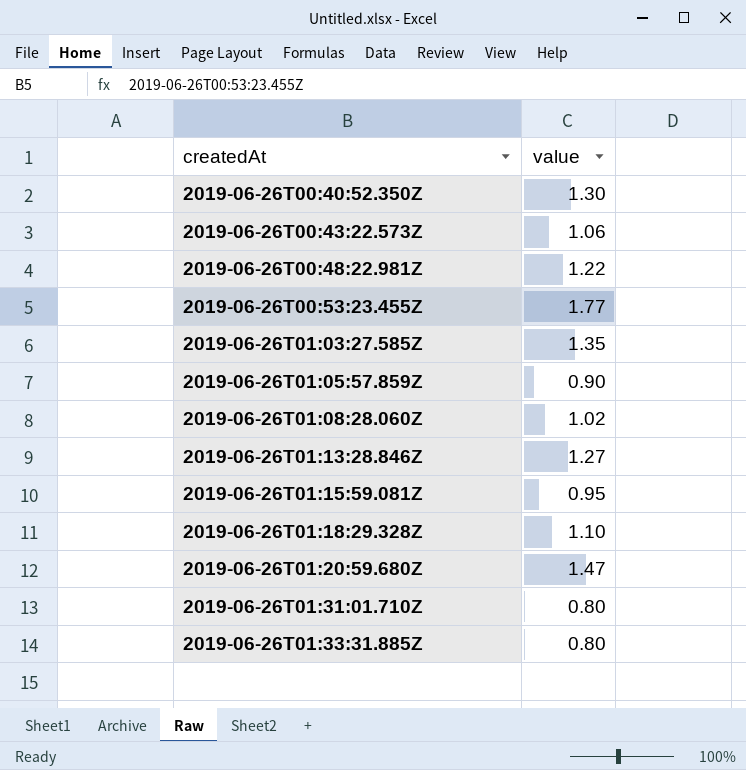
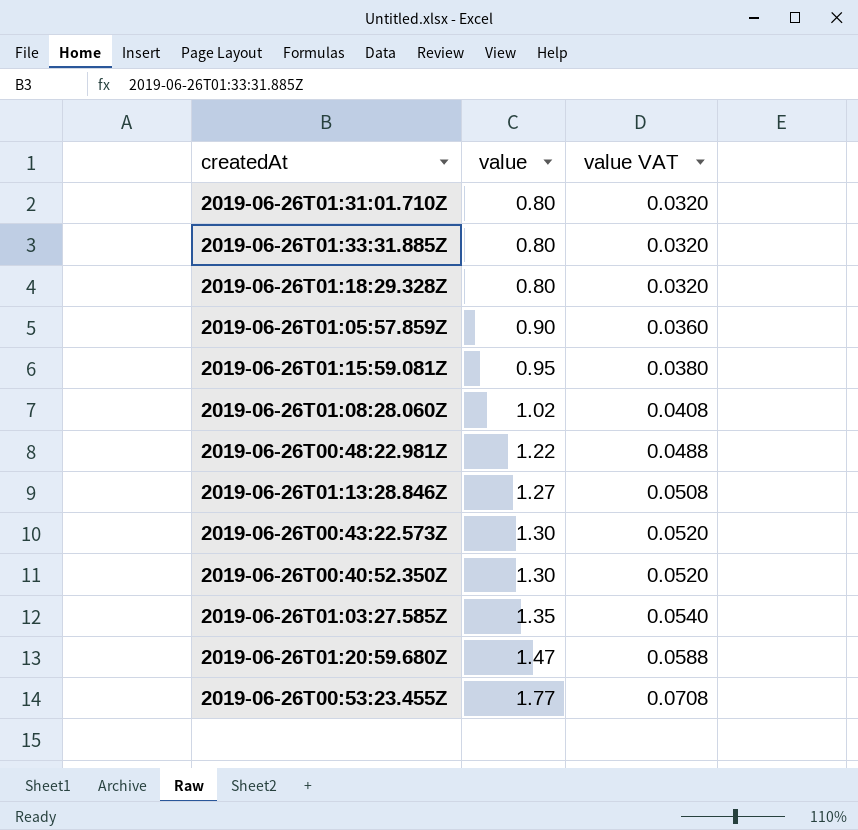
row order: createdAt ascending -> value ascending
column value VAT | formula: none -> [value] * 0.04
2019-06-26T01:18:29.328Z | value: 1.10 -> 0.80
2019-06-26T00:43:22.573Z | value: 1.06 -> 1.30

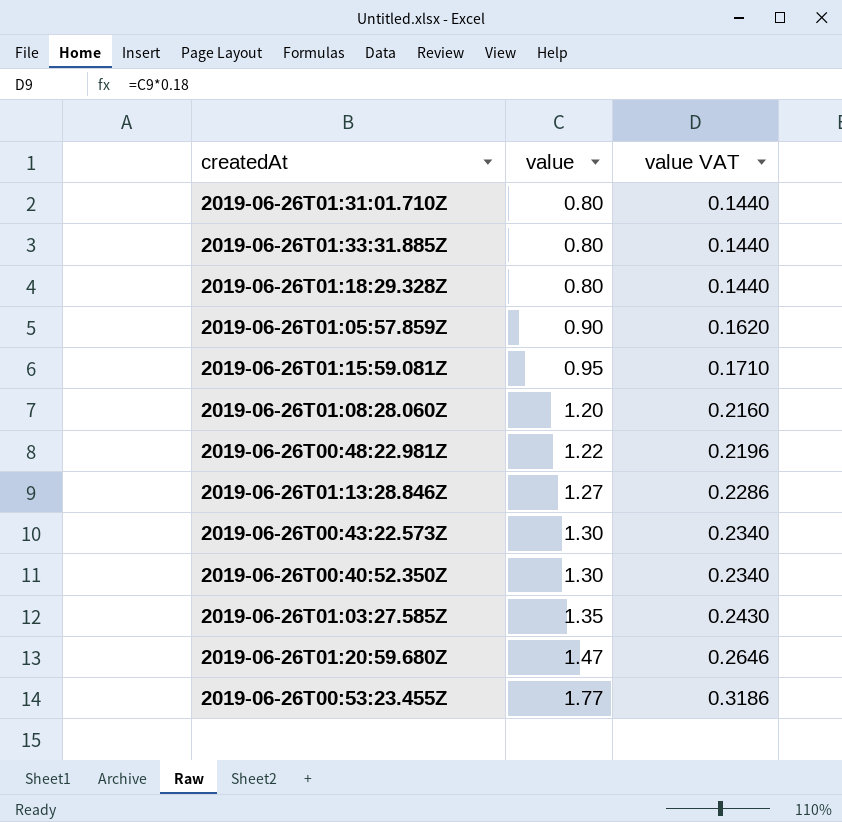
column value VAT | formula: [value] * 0.04 -> [value] * 0.18
2019-06-26T01:08:28.060Z | value: 1.02 -> 1.20

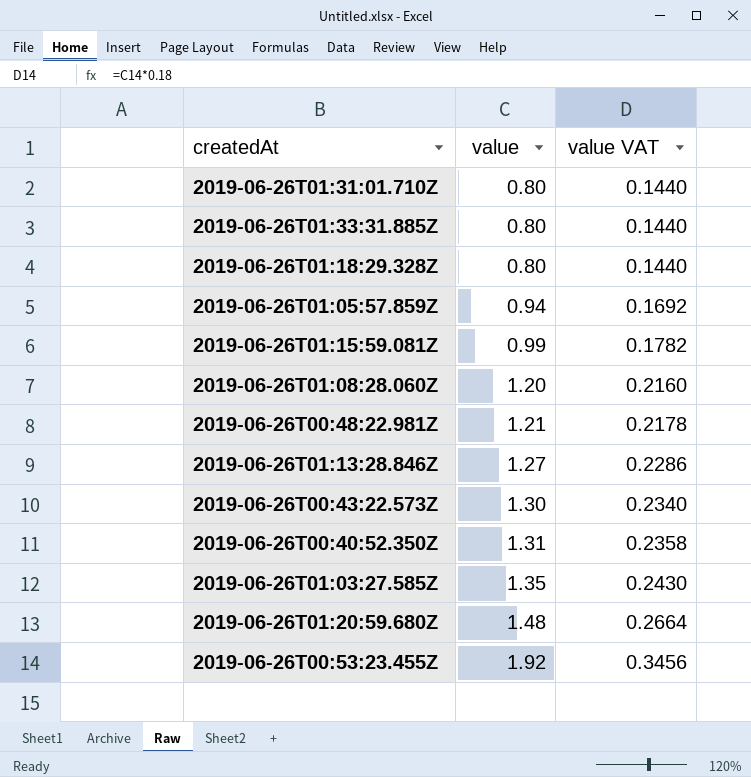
2019-06-26T01:05:57.859Z | value: 0.90 -> 0.94
2019-06-26T01:05:57.859Z | value VAT: 0.1620 -> 0.1692
2019-06-26T01:15:59.081Z | value: 0.95 -> 0.99
2019-06-26T01:15:59.081Z | value VAT: 0.1710 -> 0.1782
2019-06-26T00:48:22.981Z | value: 1.22 -> 1.21
2019-06-26T00:48:22.981Z | value VAT: 0.2196 -> 0.2178
2019-06-26T00:40:52.350Z | value: 1.30 -> 1.31
2019-06-26T00:40:52.350Z | value VAT: 0.2340 -> 0.2358
2019-06-26T01:20:59.680Z | value: 1.47 -> 1.48
2019-06-26T01:20:59.680Z | value VAT: 0.2646 -> 0.2664
2019-06-26T00:53:23.455Z | value: 1.77 -> 1.92
2019-06-26T00:53:23.455Z | value VAT: 0.3186 -> 0.3456

